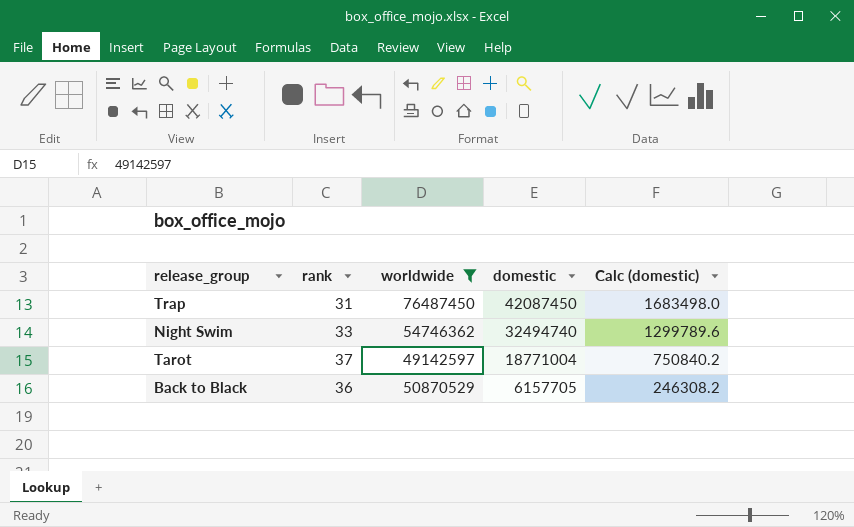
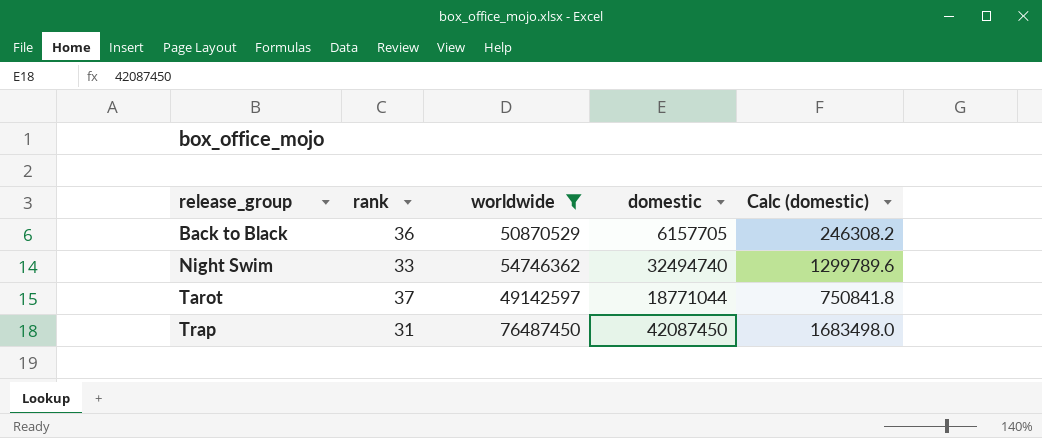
row order: domestic descending -> release_group ascending
Tarot | domestic: 18771004 -> 18771044
Tarot | Calc (domestic): 750840.2 -> 750841.8

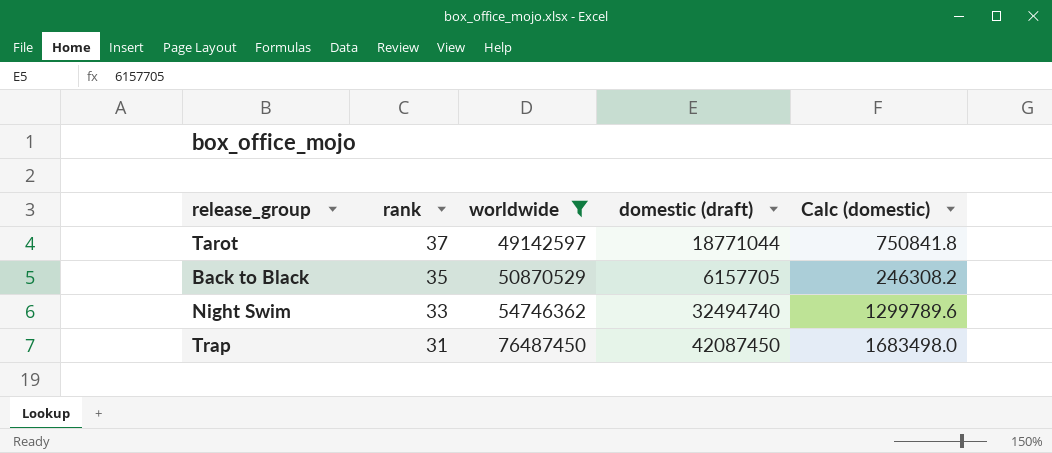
row order: release_group ascending -> rank descending
column name: domestic -> domestic (draft)
Back to Black | rank: 36 -> 35

